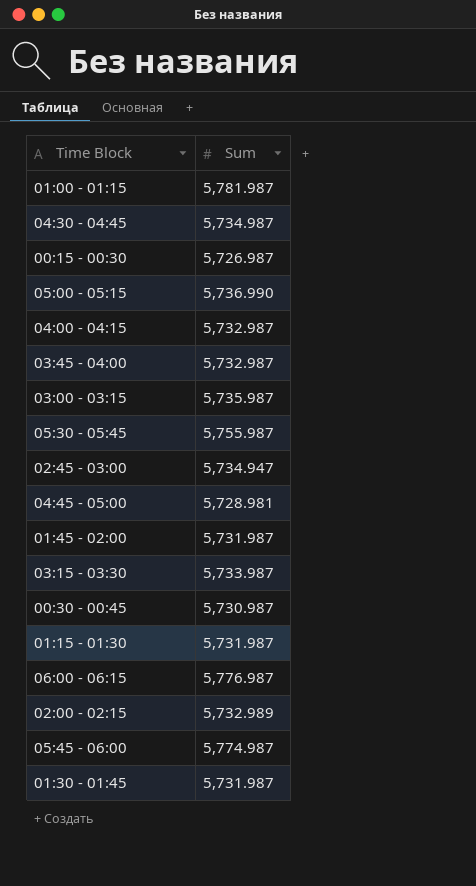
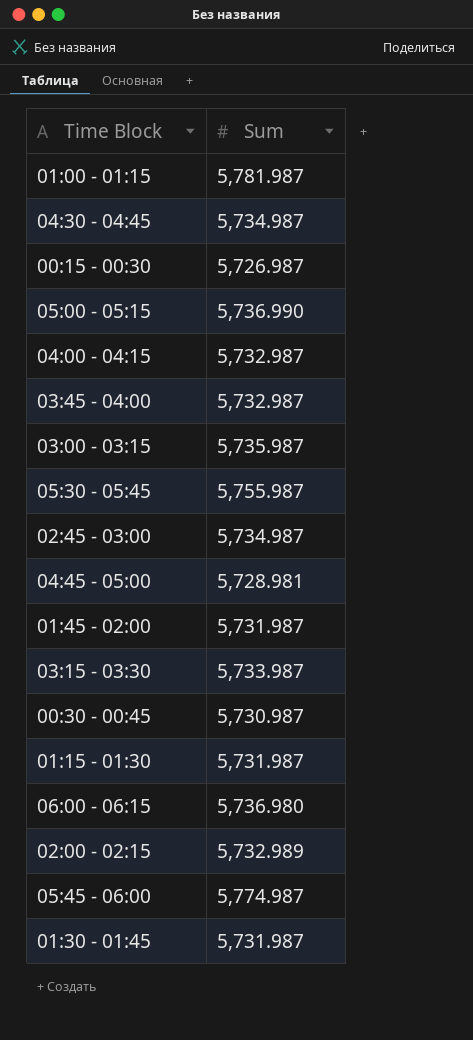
02:45 - 03:00 | Sum: 5,734.947 -> 5,734.987
06:00 - 06:15 | Sum: 5,776.987 -> 5,736.980

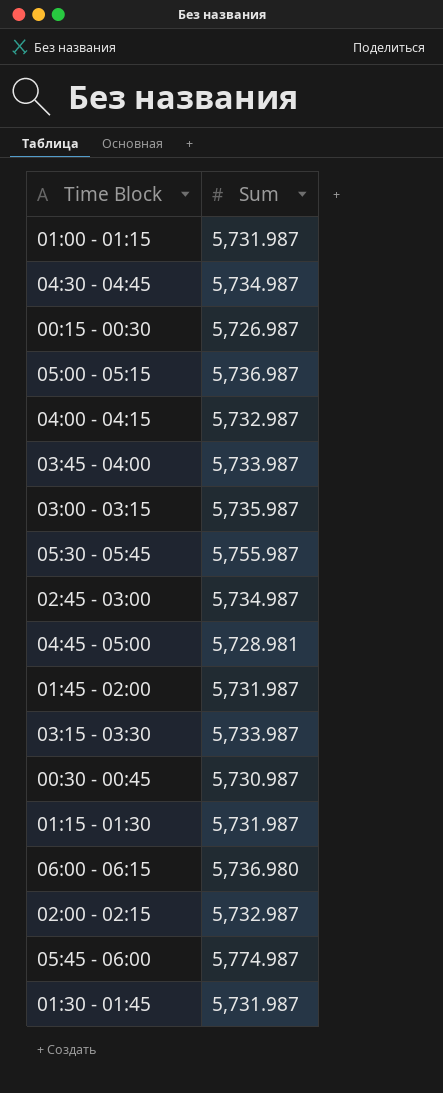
01:00 - 01:15 | Sum: 5,781.987 -> 5,731.987
05:00 - 05:15 | Sum: 5,736.990 -> 5,736.987
03:45 - 04:00 | Sum: 5,732.987 -> 5,733.987
02:00 - 02:15 | Sum: 5,732.989 -> 5,732.987

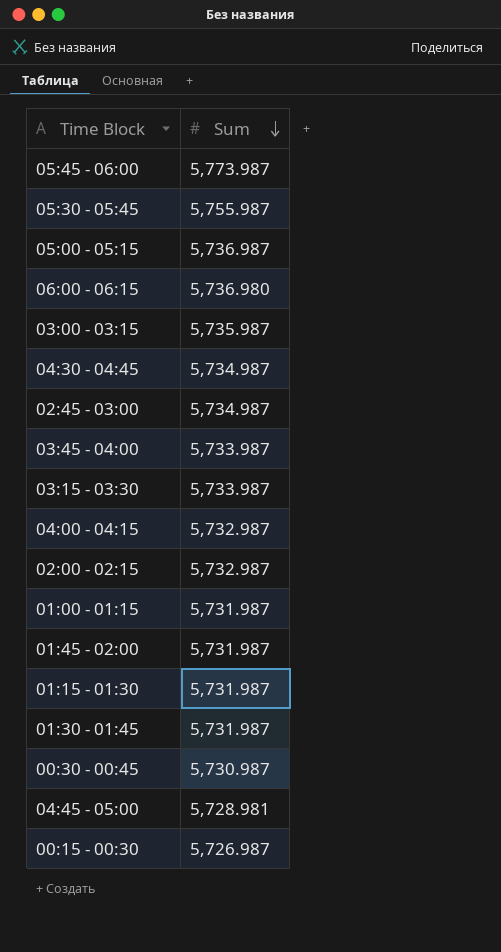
row order: none -> Sum descending
05:45 - 06:00 | Sum: 5,774.987 -> 5,773.987

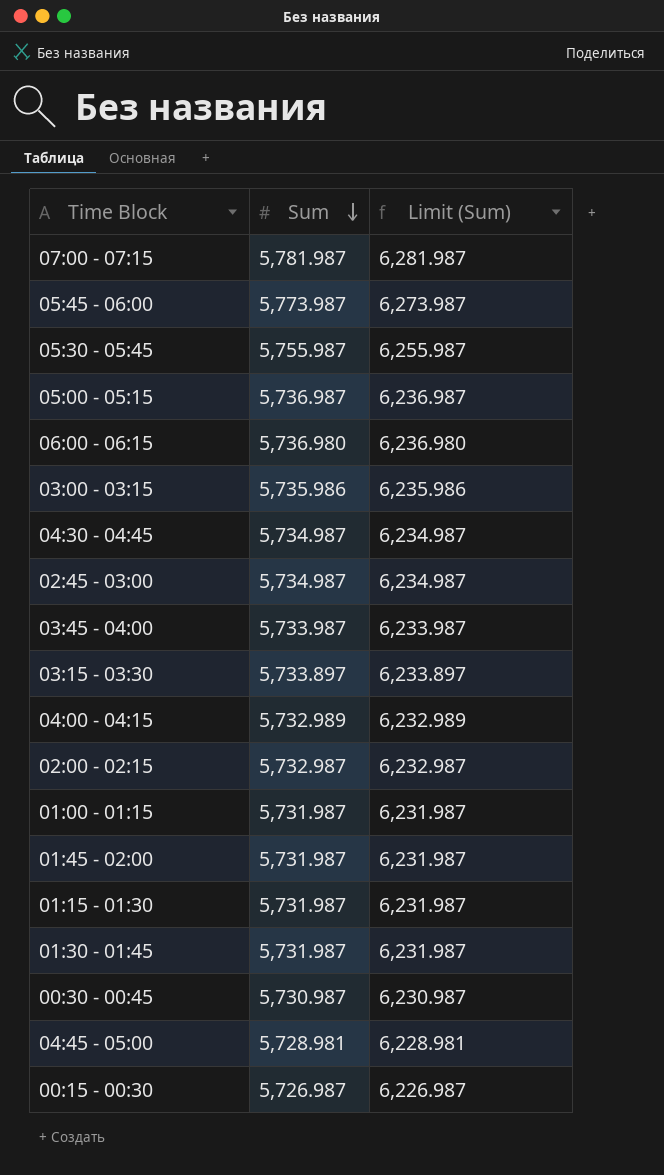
column Limit (Sum) | formula: none -> [Sum] + 500
row 07:00 - 07:15: none -> 5,781.987 | 6,281.987
03:00 - 03:15 | Sum: 5,735.987 -> 5,735.986
03:15 - 03:30 | Sum: 5,733.987 -> 5,733.897
04:00 - 04:15 | Sum: 5,732.987 -> 5,732.989

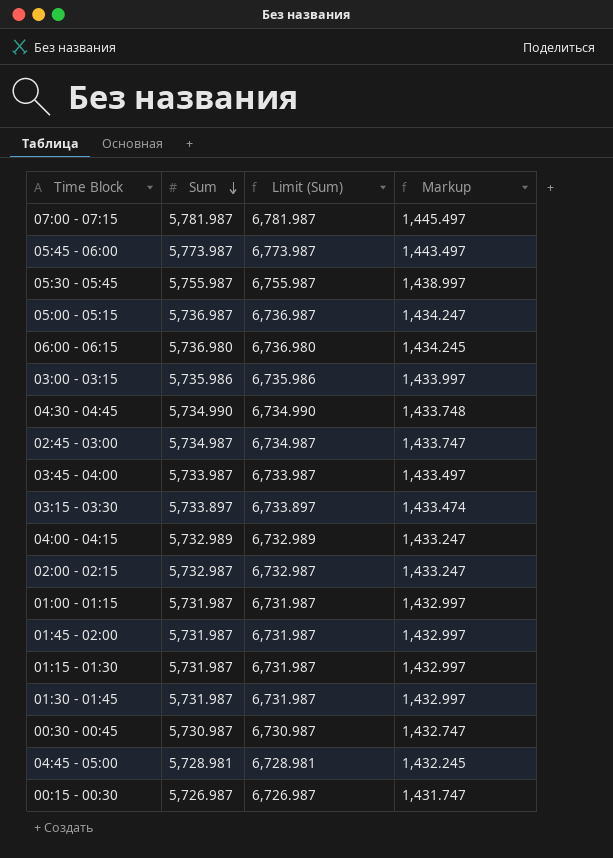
column Limit (Sum) | formula: [Sum] + 500 -> [Sum] + 1000
column Markup | formula: none -> [Sum] * 0.25
04:30 - 04:45 | Sum: 5,734.987 -> 5,734.990

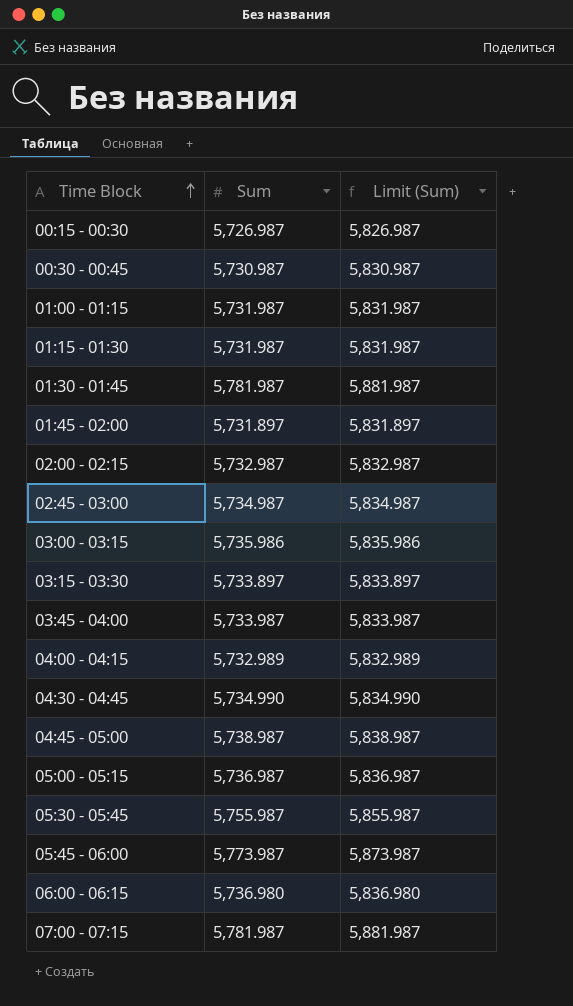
row order: Sum descending -> Time Block ascending
column Markup | formula: [Sum] * 0.25 -> none
column Limit (Sum) | formula: [Sum] + 1000 -> [Sum] + 100
01:30 - 01:45 | Sum: 5,731.987 -> 5,781.987
01:45 - 02:00 | Sum: 5,731.987 -> 5,731.897
04:45 - 05:00 | Sum: 5,728.981 -> 5,738.987

